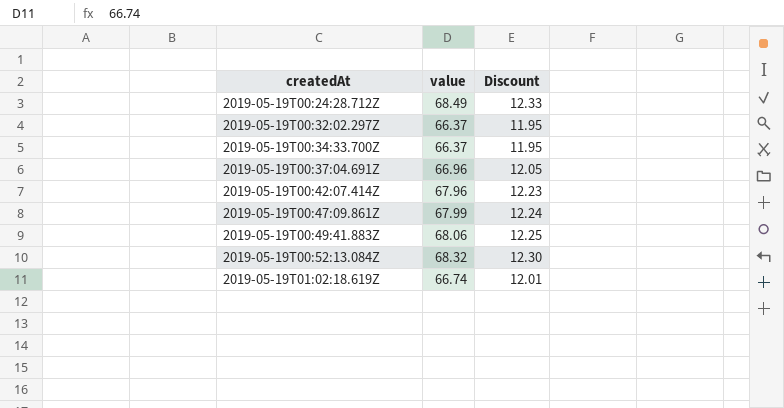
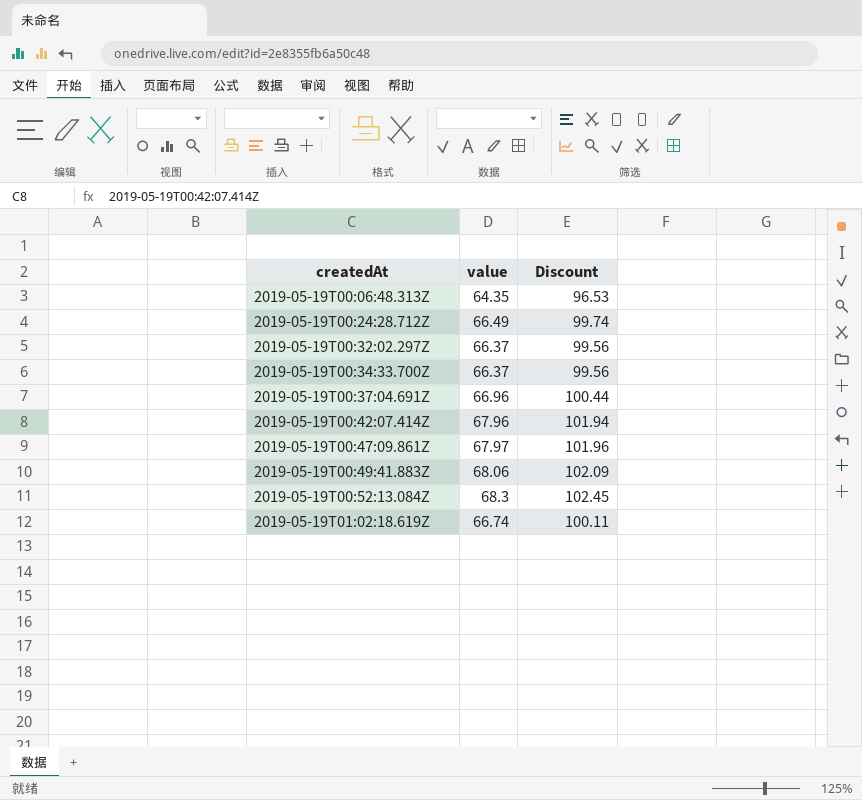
column Discount | formula: [value] * 0.18 -> [value] * 1.5
row 2019-05-19T00:06:48.313Z: none -> 64.35 | 96.53
2019-05-19T00:24:28.712Z | value: 68.49 -> 66.49
2019-05-19T00:47:09.861Z | value: 67.99 -> 67.97
2019-05-19T00:52:13.084Z | value: 68.32 -> 68.3

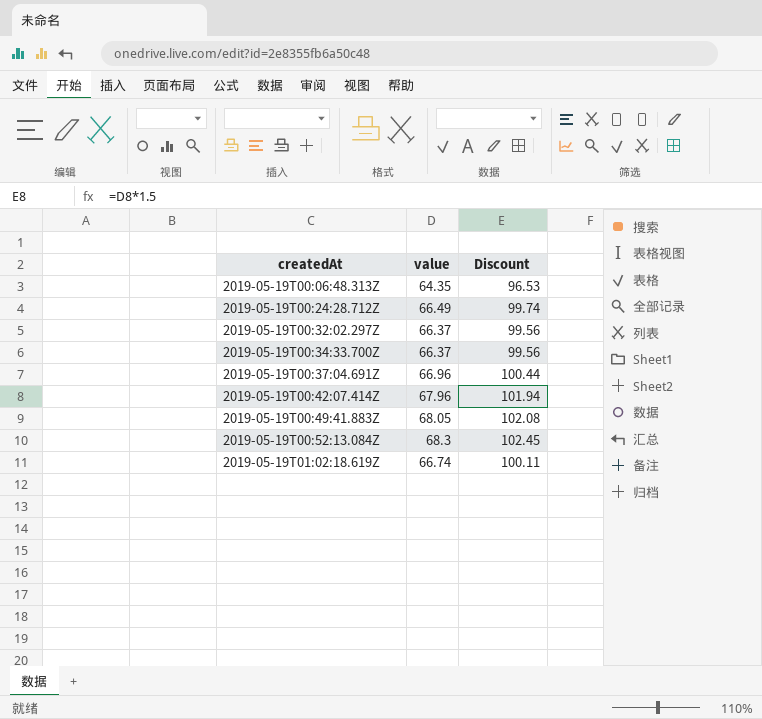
row 2019-05-19T00:47:09.861Z: 67.97 | 101.96 -> none
2019-05-19T00:49:41.883Z | value: 68.06 -> 68.05
2019-05-19T00:49:41.883Z | Discount: 102.09 -> 102.08

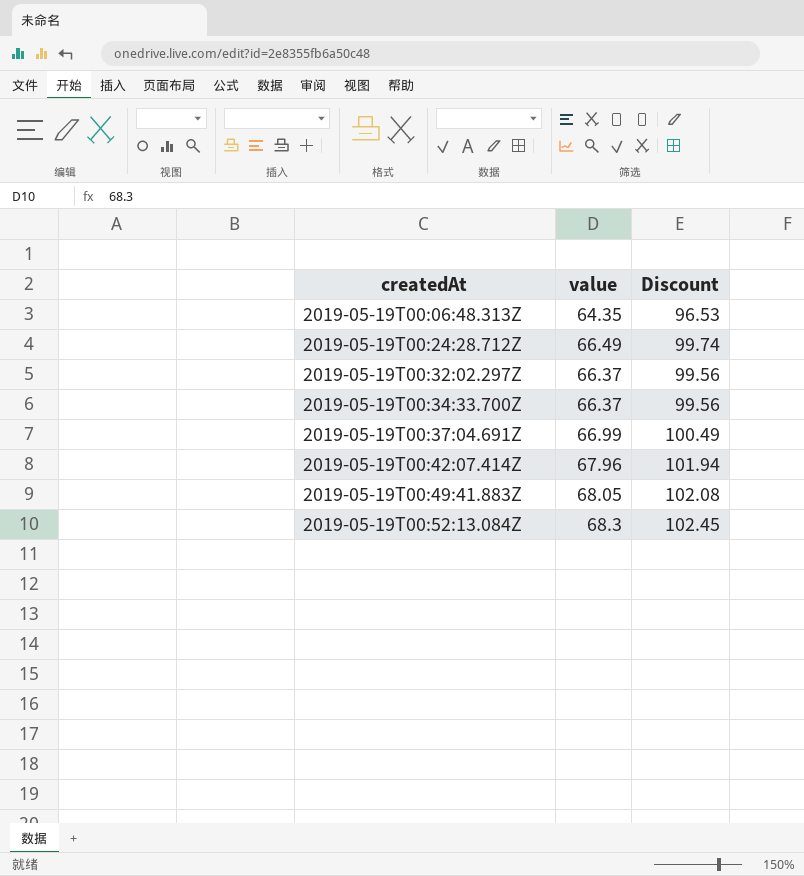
row 2019-05-19T01:02:18.619Z: 66.74 | 100.11 -> none
2019-05-19T00:37:04.691Z | value: 66.96 -> 66.99
2019-05-19T00:37:04.691Z | Discount: 100.44 -> 100.49

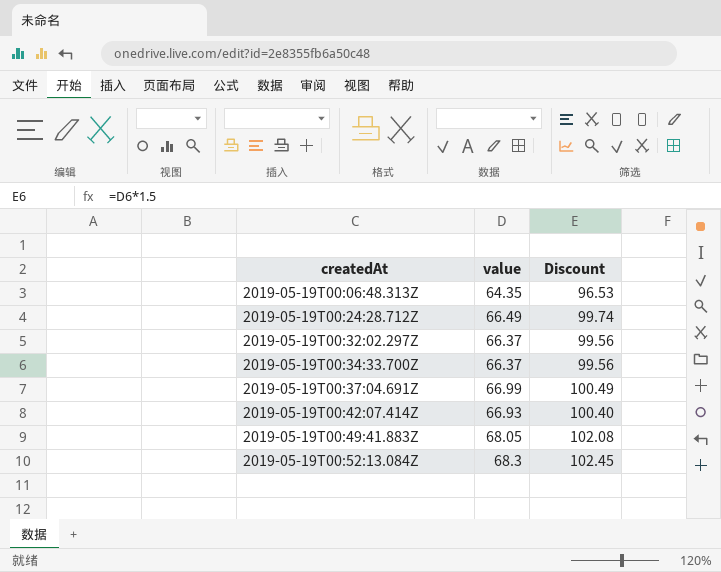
2019-05-19T00:42:07.414Z | value: 67.96 -> 66.93
2019-05-19T00:42:07.414Z | Discount: 101.94 -> 100.40

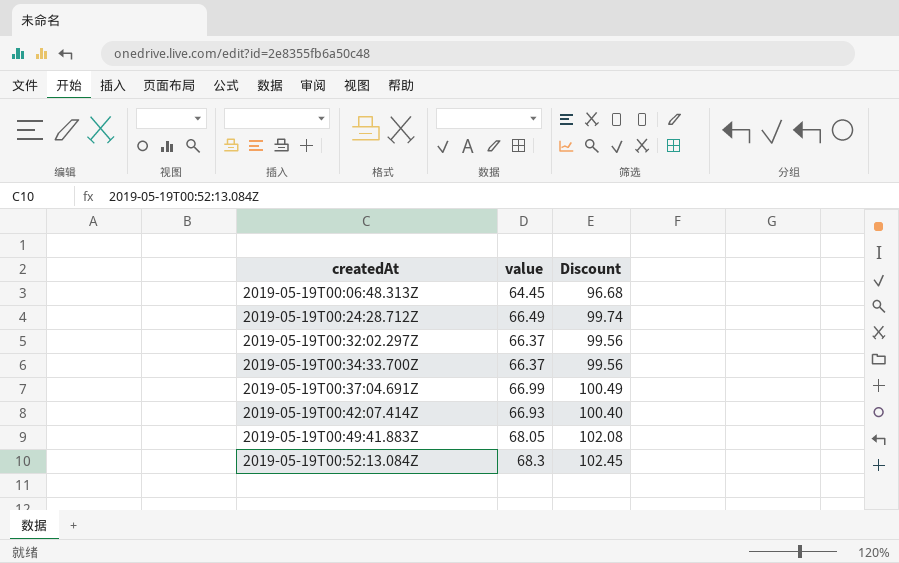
2019-05-19T00:06:48.313Z | value: 64.35 -> 64.45
2019-05-19T00:06:48.313Z | Discount: 96.53 -> 96.68

